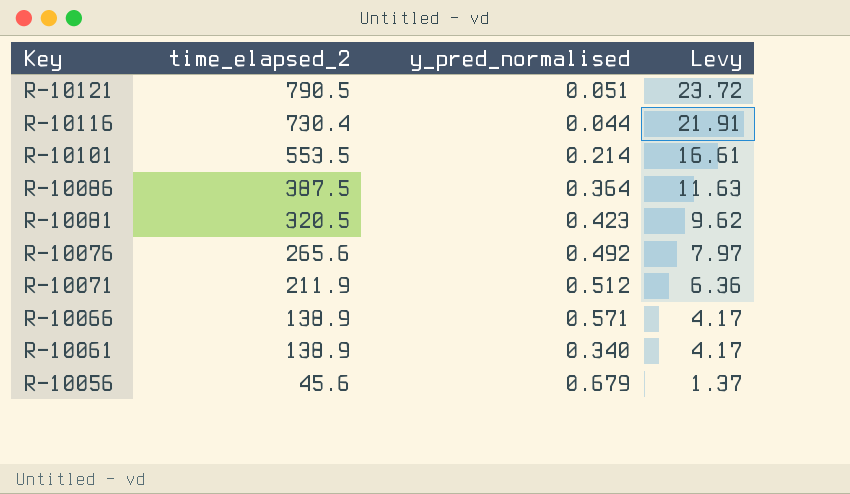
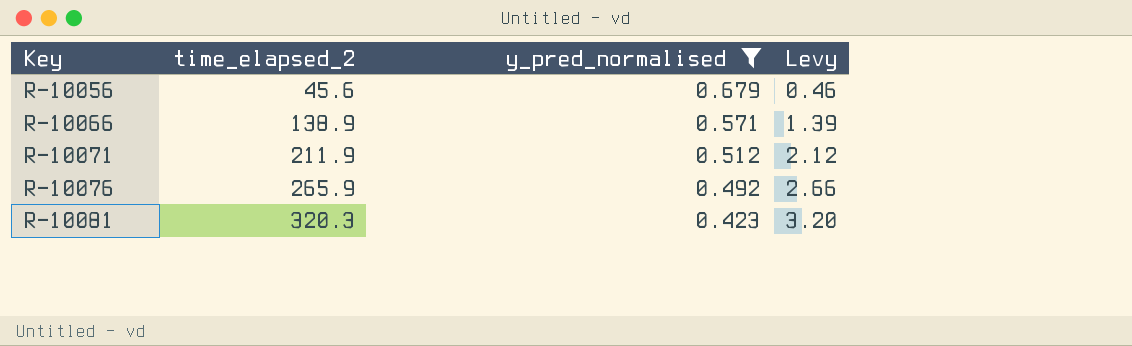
filter: none -> y_pred_normalised >= 0.423
row order: Key descending -> Key ascending
column Levy | formula: [time_elapsed_2] * 0.03 -> [time_elapsed_2] * 0.01
R-10076 | time_elapsed_2: 265.6 -> 265.9
R-10081 | time_elapsed_2: 320.5 -> 320.3

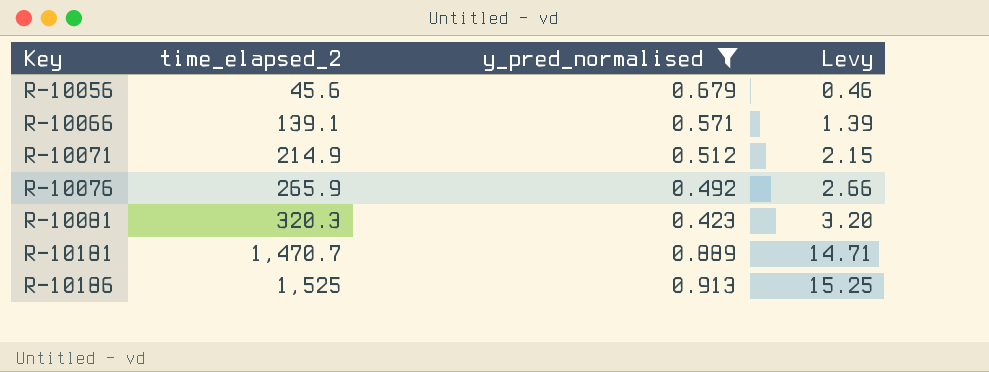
R-10066 | time_elapsed_2: 138.9 -> 139.1
R-10071 | time_elapsed_2: 211.9 -> 214.9
R-10071 | Levy: 2.12 -> 2.15
row R-10181: none -> 1,470.7 | 0.889 | 14.71
row R-10186: none -> 1,525 | 0.913 | 15.25

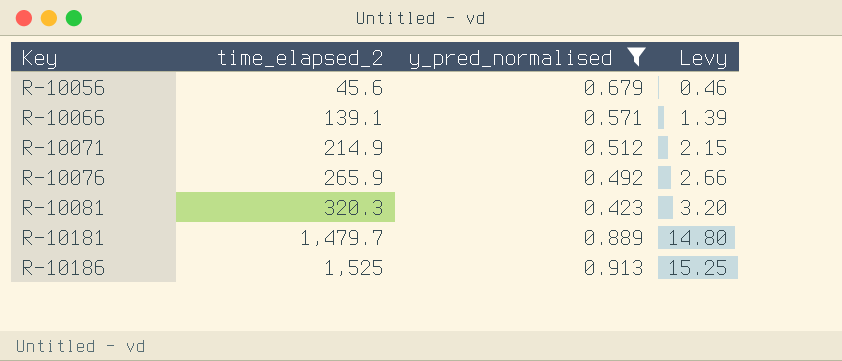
R-10181 | time_elapsed_2: 1,470.7 -> 1,479.7
R-10181 | Levy: 14.71 -> 14.80

